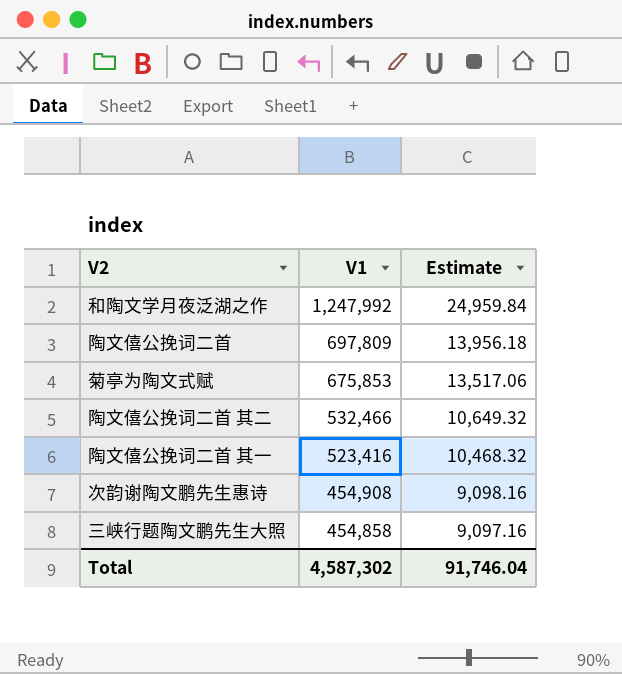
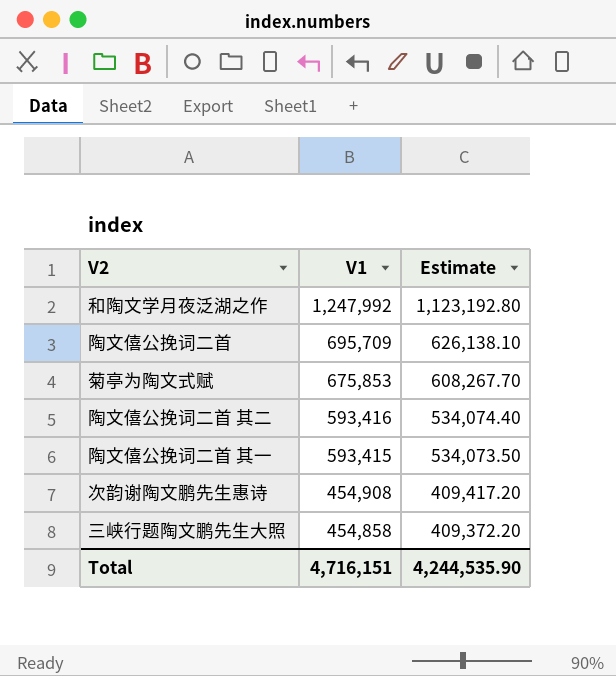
column Estimate | formula: [V1] * 0.02 -> [V1] * 0.9
陶文僖公挽词二首 | V1: 697,809 -> 695,709
陶文僖公挽词二首 其二 | V1: 532,466 -> 593,416
陶文僖公挽词二首 其一 | V1: 523,416 -> 593,415
Total | V1: 4,587,302 -> 4,716,151
Total | Estimate: 91,746.04 -> 4,244,535.90

